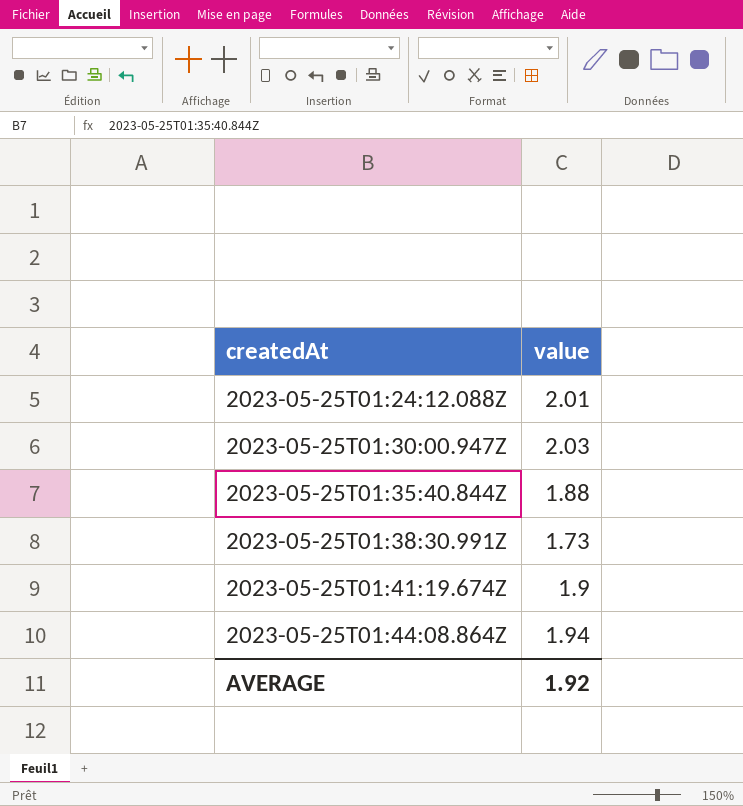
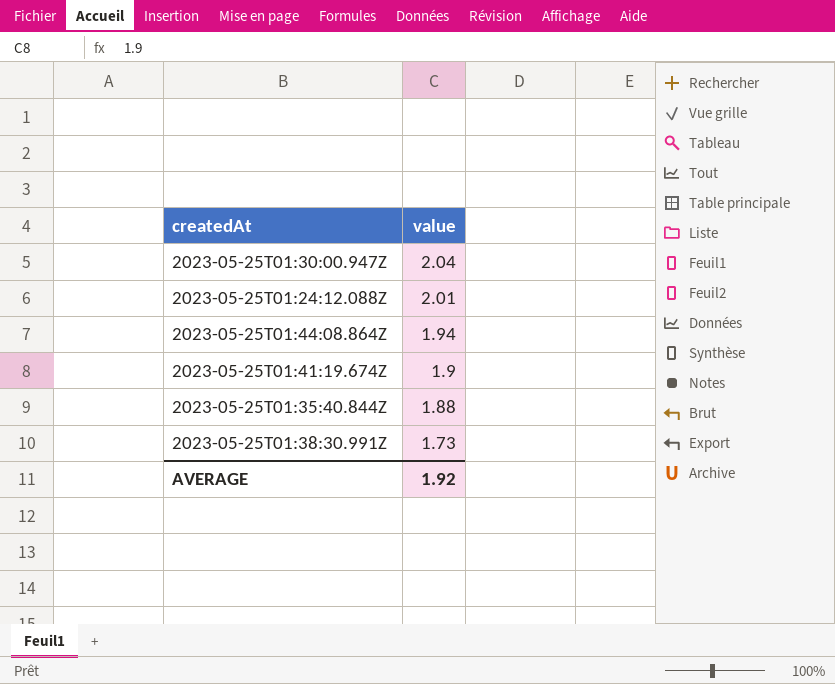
row order: createdAt ascending -> value descending
2023-05-25T01:30:00.947Z | value: 2.03 -> 2.04

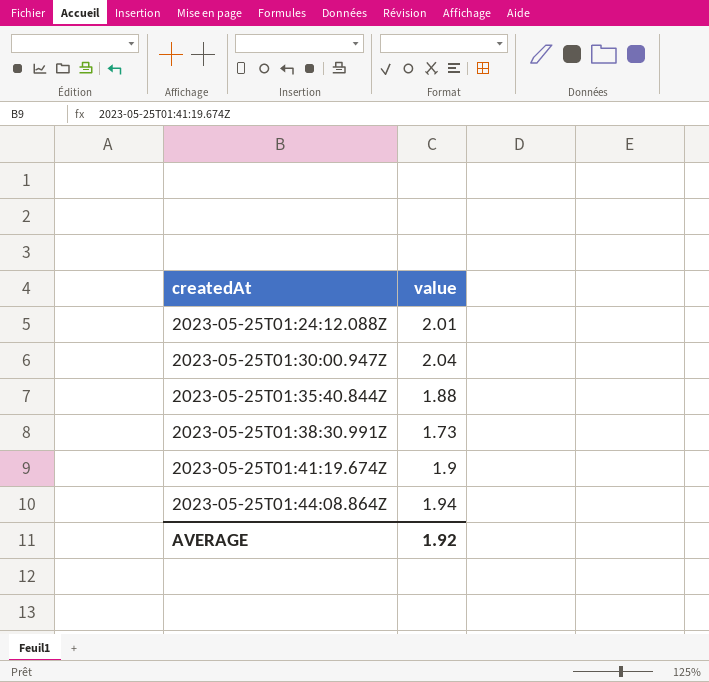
row order: value descending -> createdAt ascending

